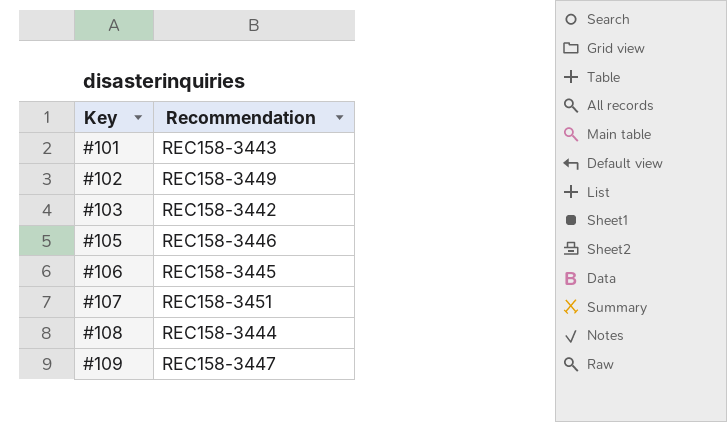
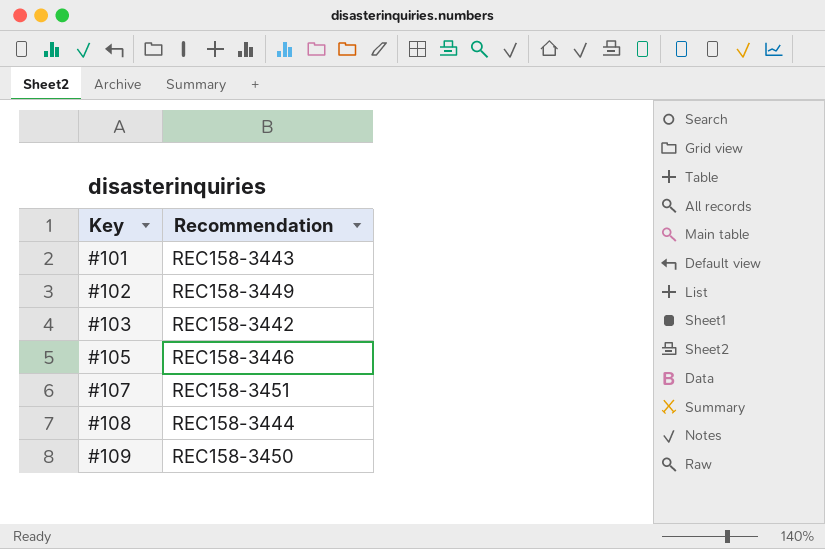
row #106: REC158-3445 -> none
#109 | Recommendation: REC158-3447 -> REC158-3450

